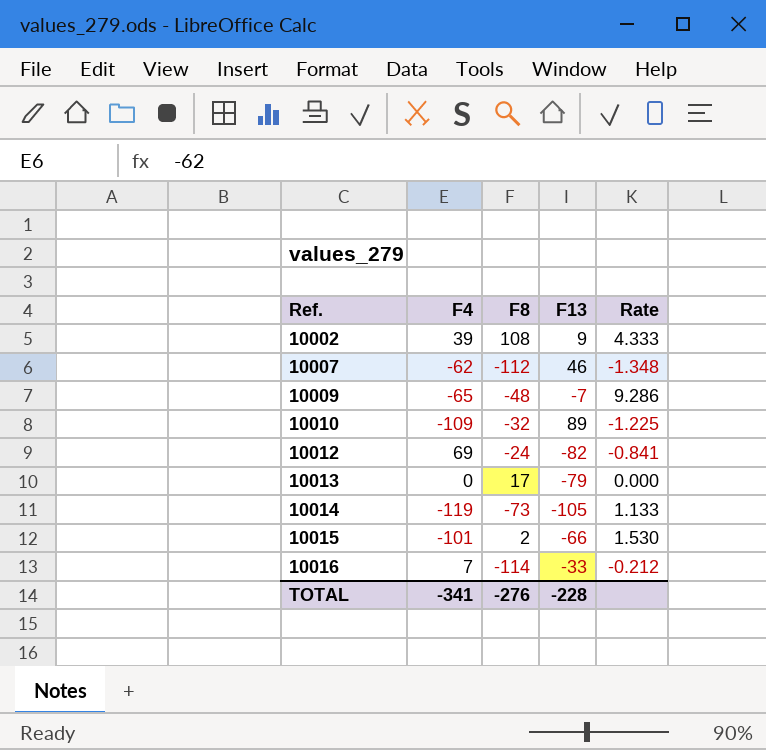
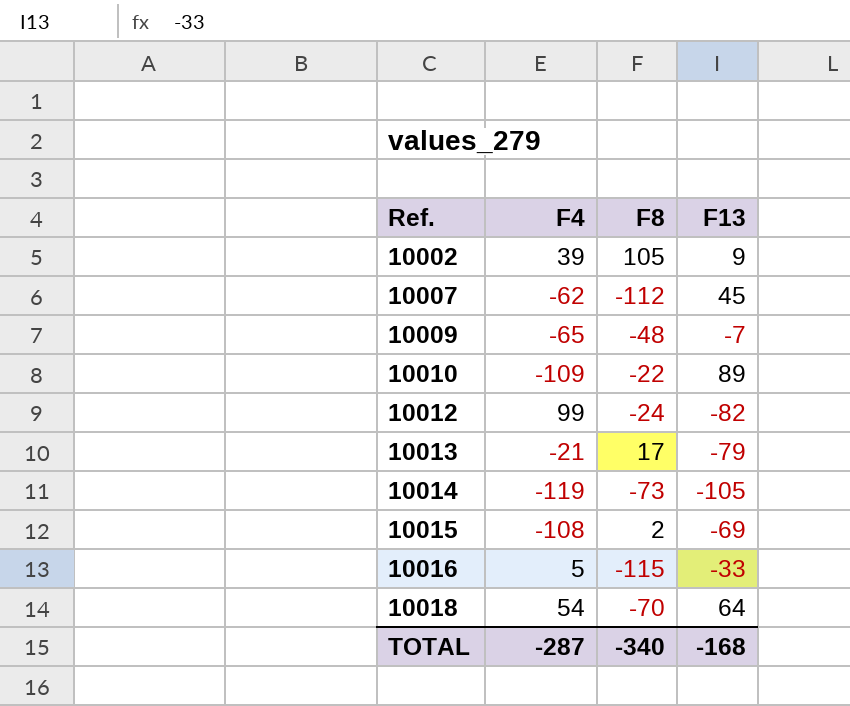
column Rate | formula: [F4] / [F13] -> none
10002 | F8: 108 -> 105
10007 | F13: 46 -> 45
10010 | F8: -32 -> -22
10012 | F4: 69 -> 99
10013 | F4: 0 -> -21
10015 | F4: -101 -> -108
10015 | F13: -66 -> -69
10016 | F4: 7 -> 5
10016 | F8: -114 -> -115
row 10018: none -> 54 | -70 | 64
TOTAL | F4: -341 -> -287
TOTAL | F8: -276 -> -340
TOTAL | F13: -228 -> -168

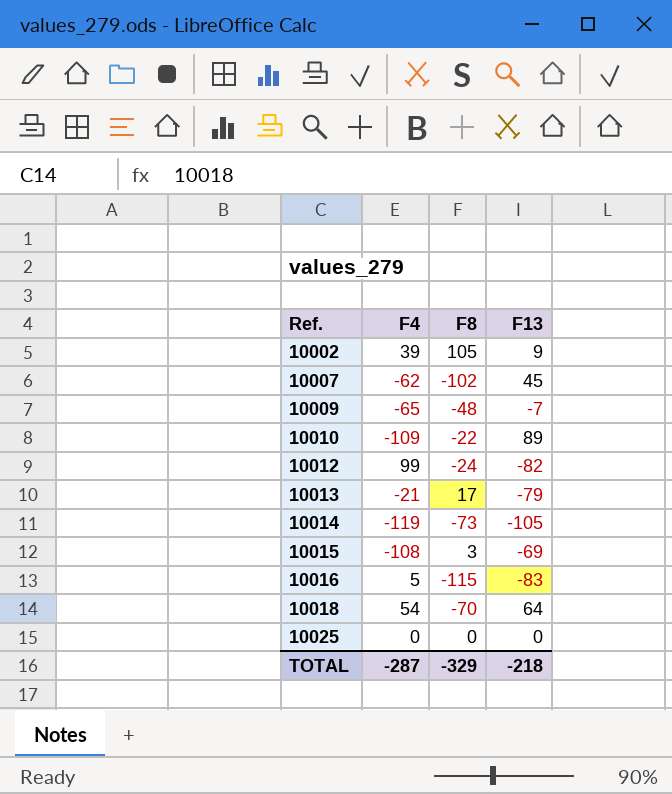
10007 | F8: -112 -> -102
10015 | F8: 2 -> 3
10016 | F13: -33 -> -83
row 10025: none -> 0 | 0 | 0
TOTAL | F8: -340 -> -329
TOTAL | F13: -168 -> -218

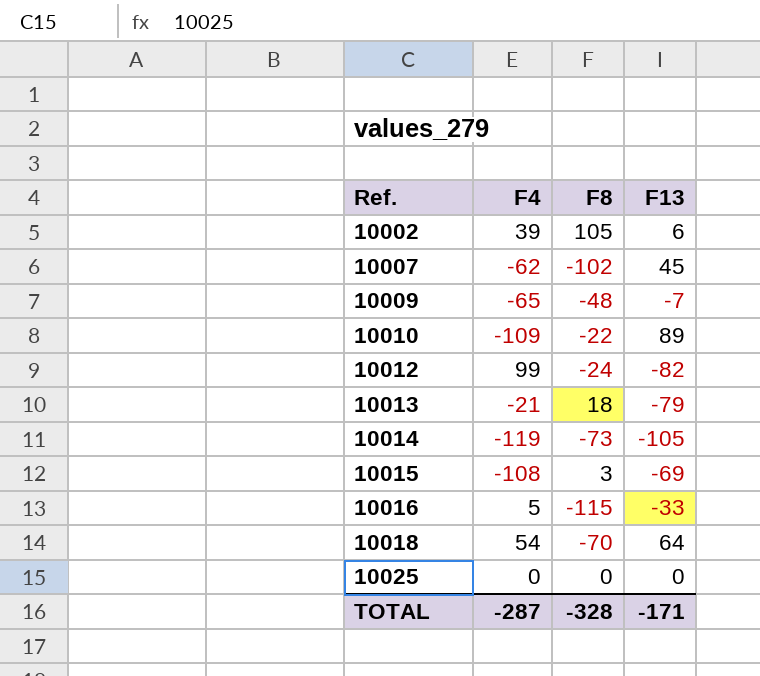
10002 | F13: 9 -> 6
10013 | F8: 17 -> 18
10016 | F13: -83 -> -33
TOTAL | F8: -329 -> -328
TOTAL | F13: -218 -> -171

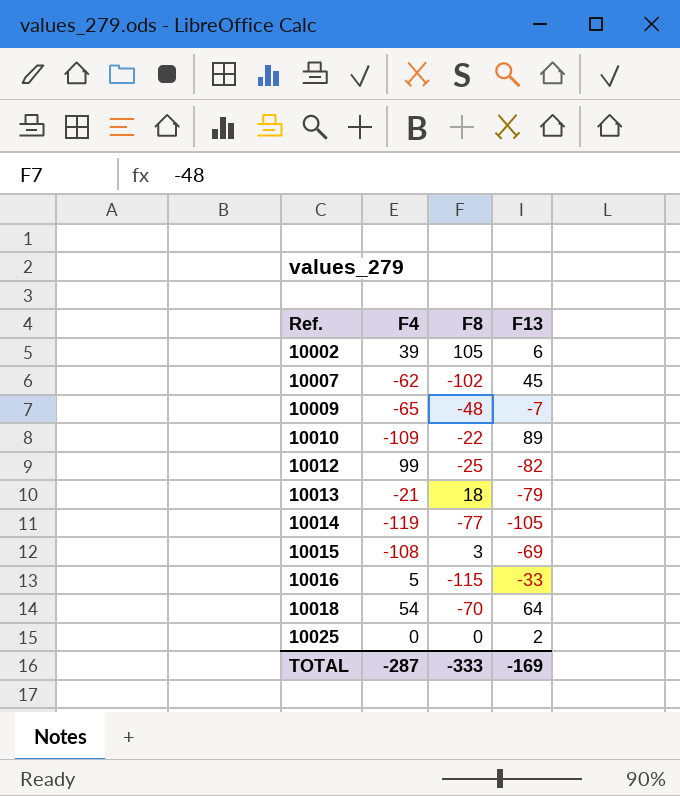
10012 | F8: -24 -> -25
10014 | F8: -73 -> -77
10025 | F13: 0 -> 2
TOTAL | F8: -328 -> -333
TOTAL | F13: -171 -> -169

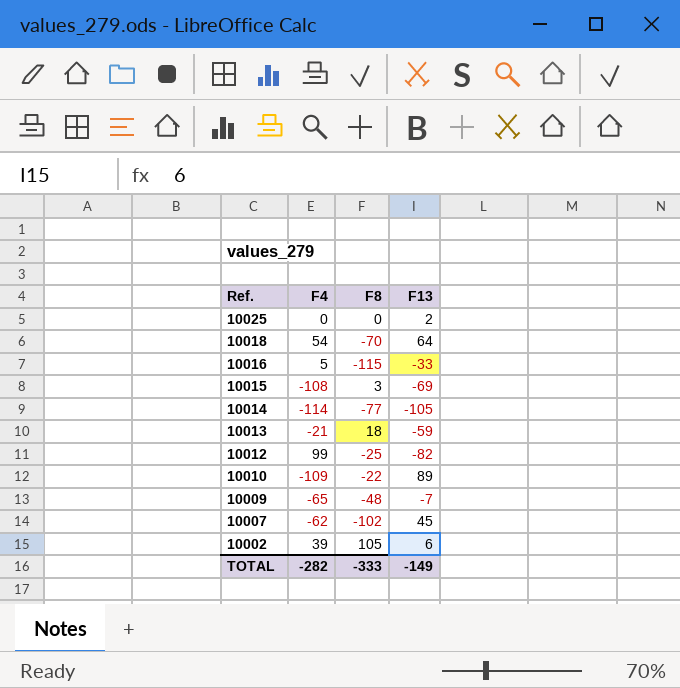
row order: Ref. ascending -> Ref. descending
10014 | F4: -119 -> -114
10013 | F13: -79 -> -59
TOTAL | F4: -287 -> -282
TOTAL | F13: -169 -> -149

